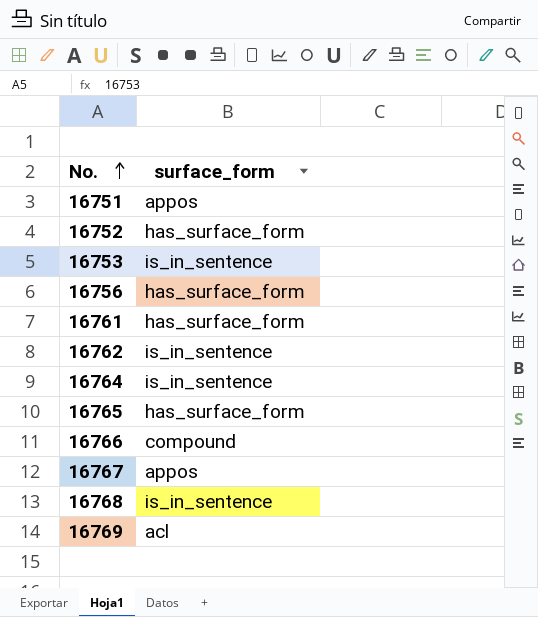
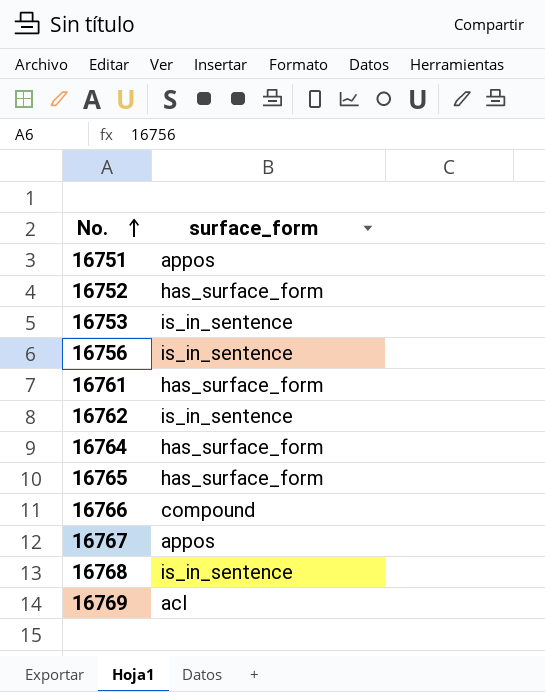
16756 | surface_form: has_surface_form -> is_in_sentence
16764 | surface_form: is_in_sentence -> has_surface_form

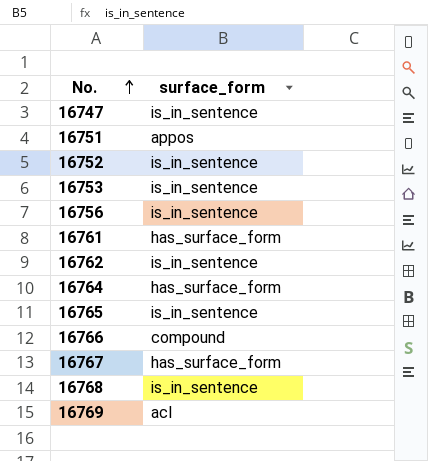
row 16747: none -> is_in_sentence
16752 | surface_form: has_surface_form -> is_in_sentence
16765 | surface_form: has_surface_form -> is_in_sentence
16767 | surface_form: appos -> has_surface_form

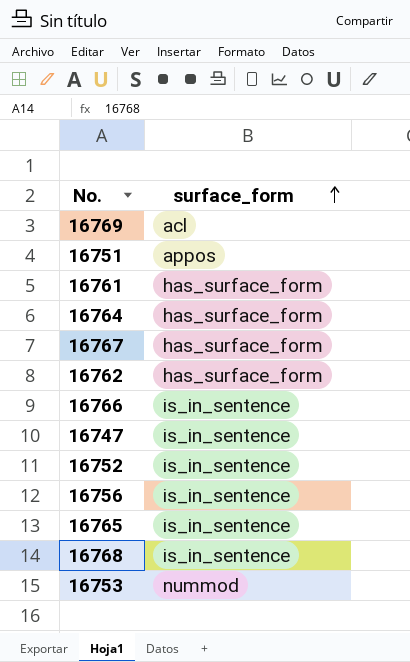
row order: No. ascending -> surface_form ascending
16762 | surface_form: is_in_sentence -> has_surface_form
16766 | surface_form: compound -> is_in_sentence
16753 | surface_form: is_in_sentence -> nummod

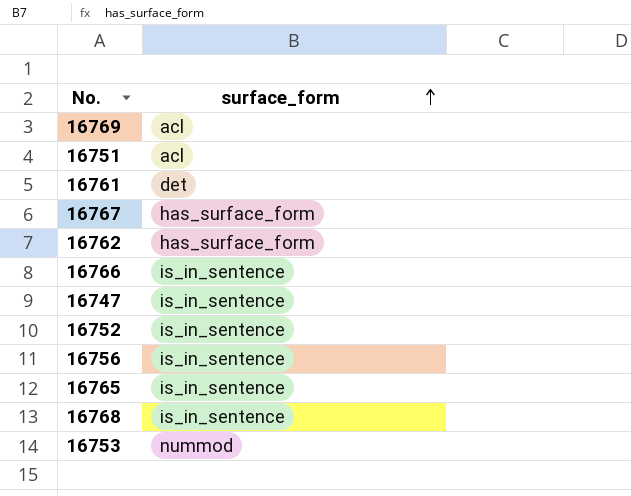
row 16764: has_surface_form -> none
16751 | surface_form: appos -> acl
16761 | surface_form: has_surface_form -> det

